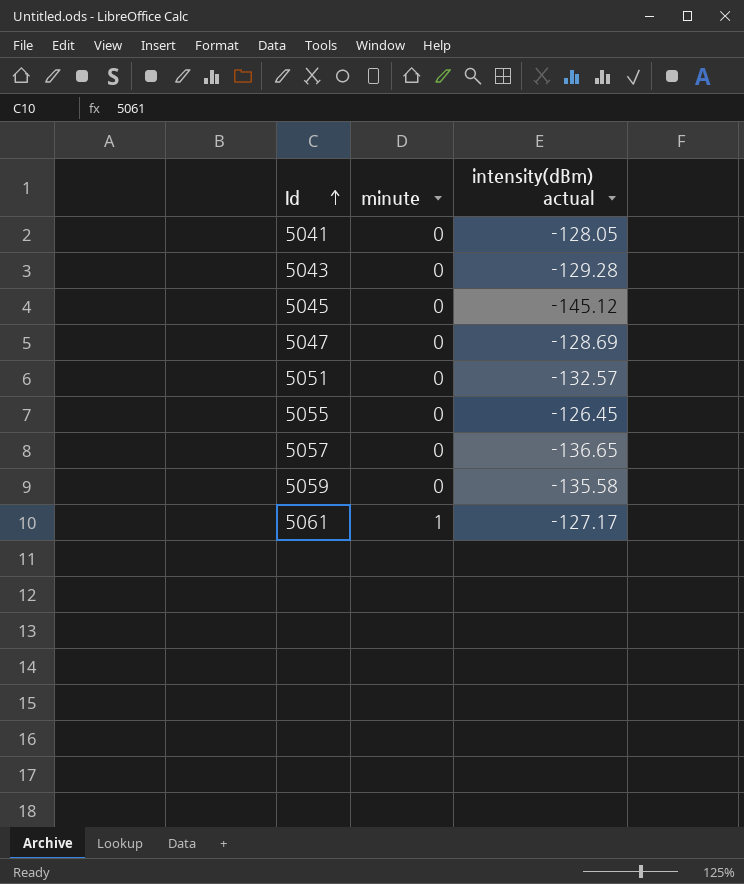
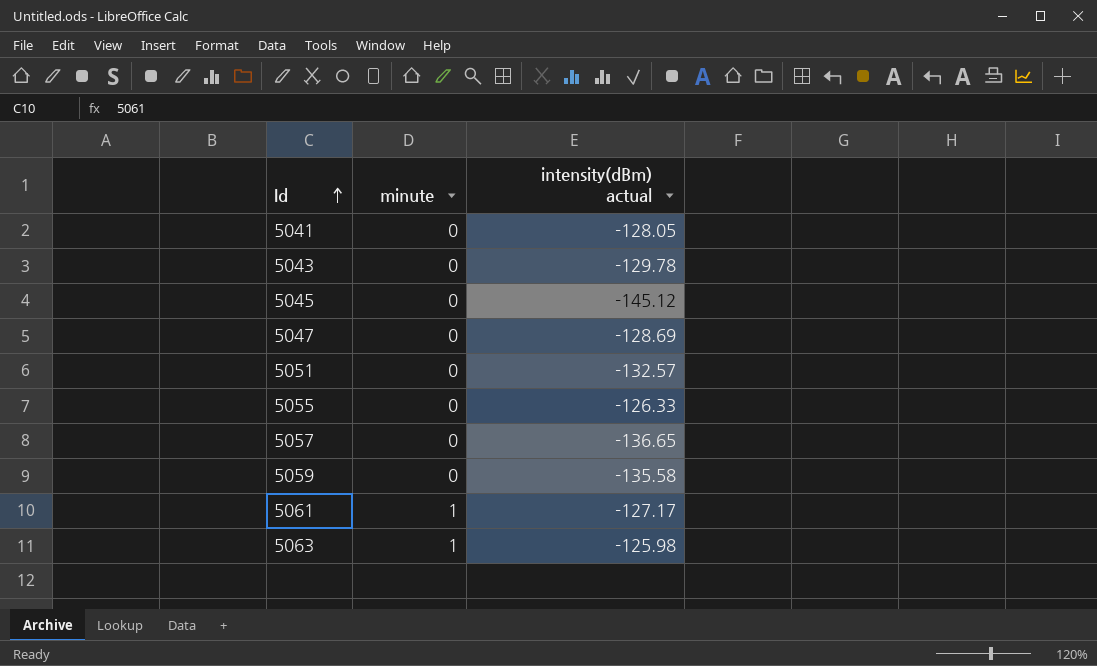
5043 | intensity(dBm) actual: -129.28 -> -129.78
5055 | intensity(dBm) actual: -126.45 -> -126.33
row 5063: none -> 1 | -125.98

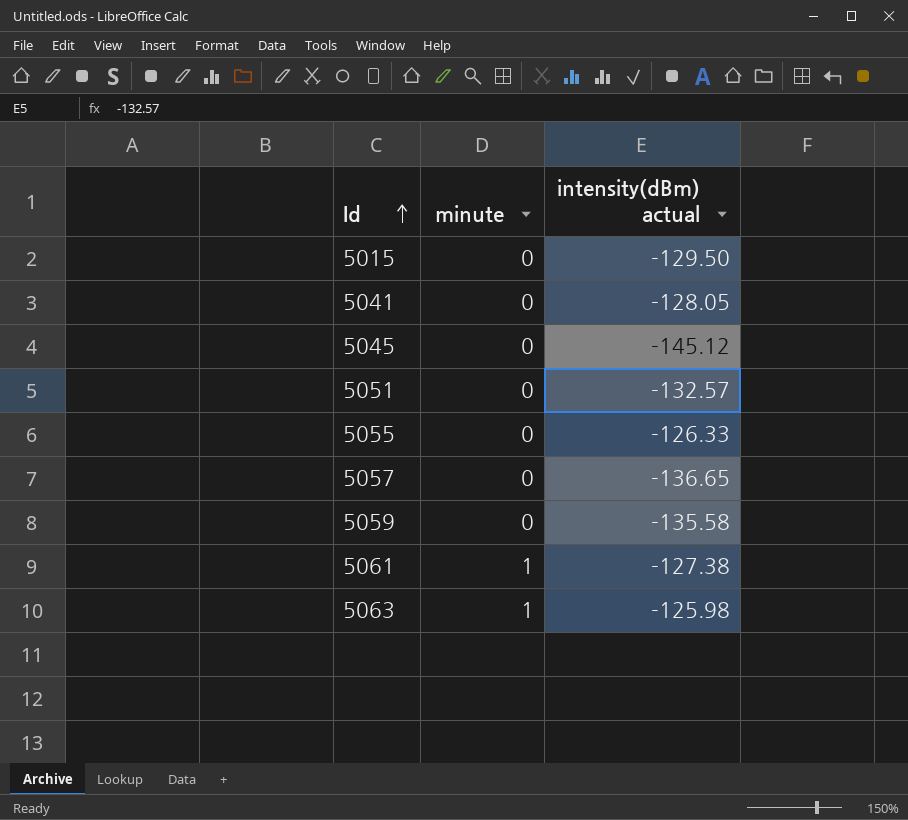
row 5043: 0 | -129.78 -> none
row 5047: 0 | -128.69 -> none
row 5015: none -> 0 | -129.50
5061 | intensity(dBm) actual: -127.17 -> -127.38

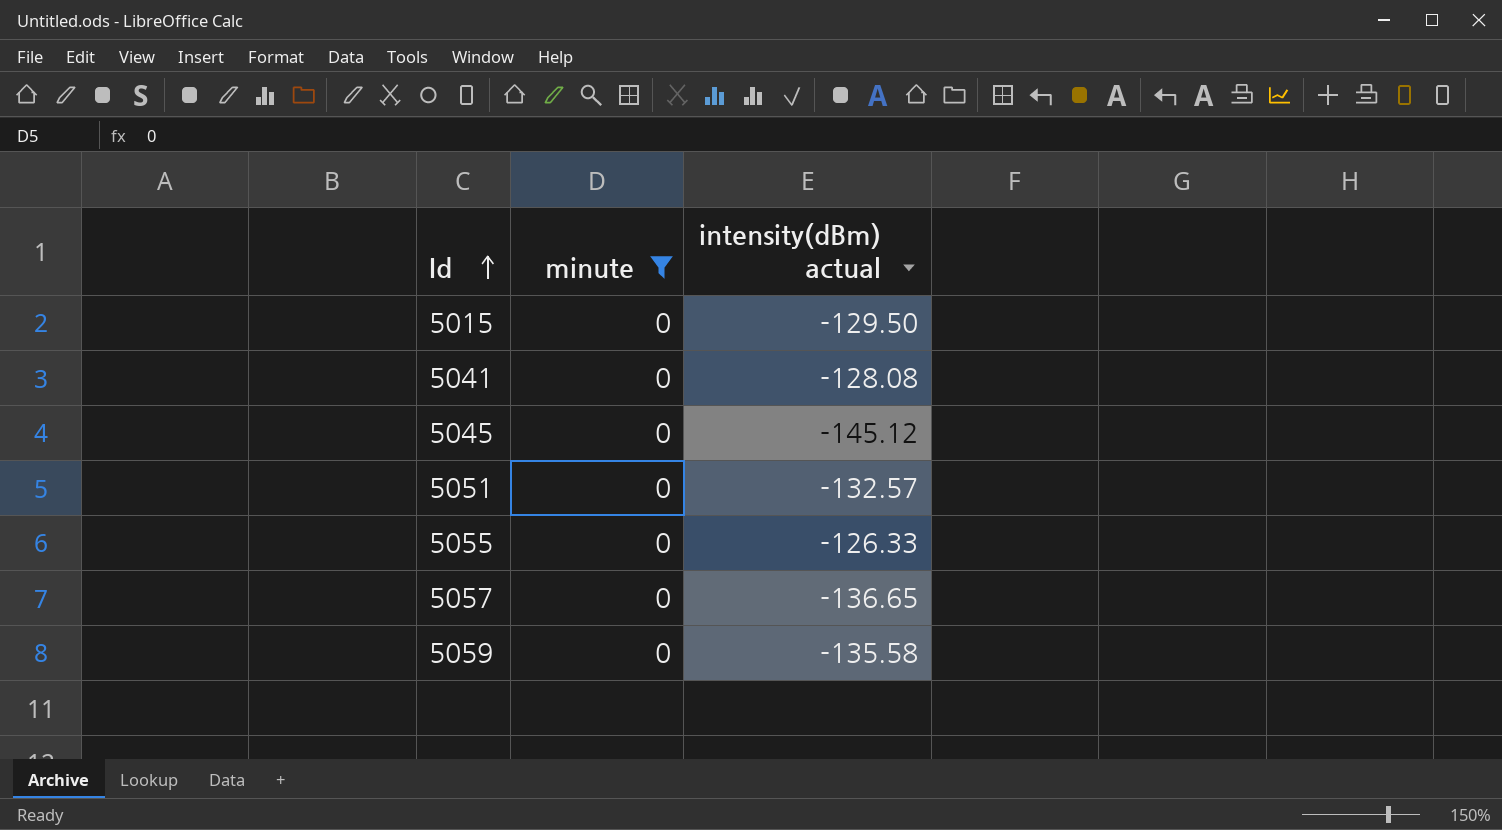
filter: none -> minute = 0
5041 | intensity(dBm) actual: -128.05 -> -128.08

